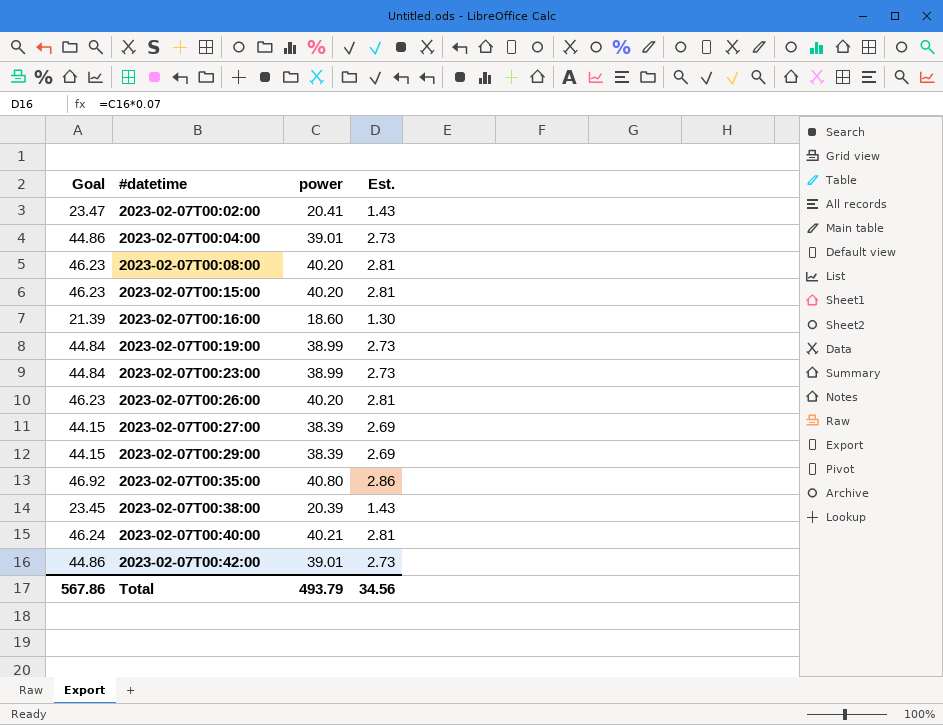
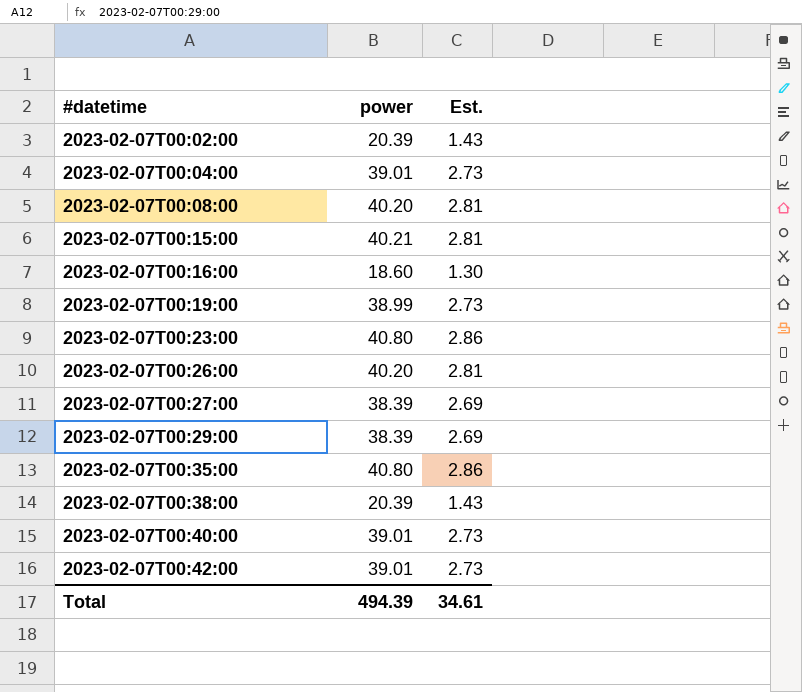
column Goal | formula: [power] * 1.15 -> none
2023-02-07T00:02:00 | power: 20.41 -> 20.39
2023-02-07T00:15:00 | power: 40.20 -> 40.21
2023-02-07T00:23:00 | power: 38.99 -> 40.80
2023-02-07T00:23:00 | Est.: 2.73 -> 2.86
2023-02-07T00:40:00 | power: 40.21 -> 39.01
2023-02-07T00:40:00 | Est.: 2.81 -> 2.73
Total | power: 493.79 -> 494.39
Total | Est.: 34.56 -> 34.61

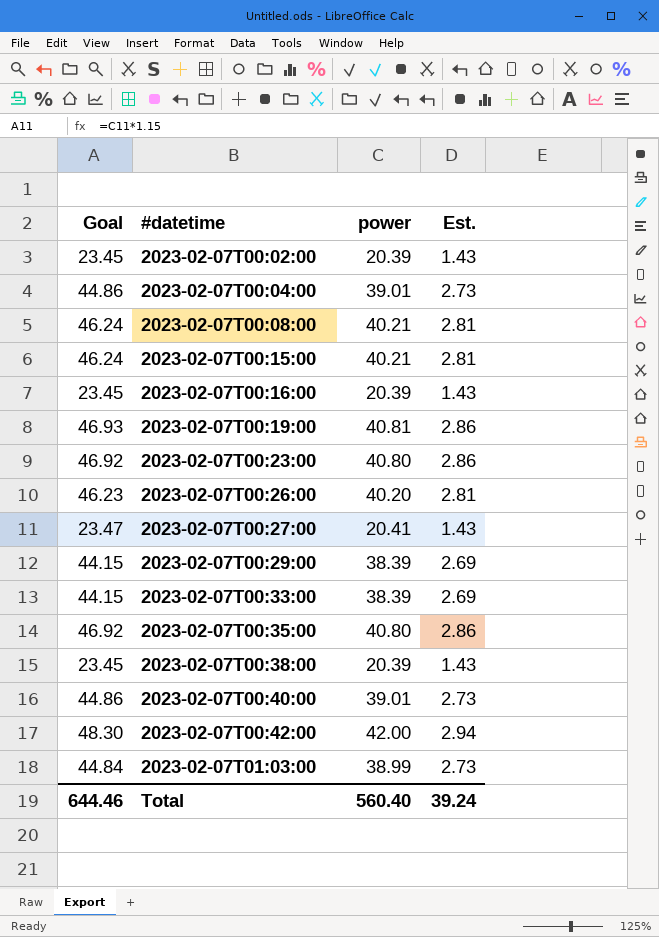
column Goal | formula: none -> [power] * 1.15
2023-02-07T00:08:00 | power: 40.20 -> 40.21
2023-02-07T00:16:00 | power: 18.60 -> 20.39
2023-02-07T00:16:00 | Est.: 1.30 -> 1.43
2023-02-07T00:19:00 | power: 38.99 -> 40.81
2023-02-07T00:19:00 | Est.: 2.73 -> 2.86
2023-02-07T00:27:00 | power: 38.39 -> 20.41
2023-02-07T00:27:00 | Est.: 2.69 -> 1.43
row 2023-02-07T00:33:00: none -> 44.15 | 38.39 | 2.69
2023-02-07T00:42:00 | power: 39.01 -> 42.00
2023-02-07T00:42:00 | Est.: 2.73 -> 2.94
row 2023-02-07T01:03:00: none -> 44.84 | 38.99 | 2.73
Total | power: 494.39 -> 560.40
Total | Est.: 34.61 -> 39.24

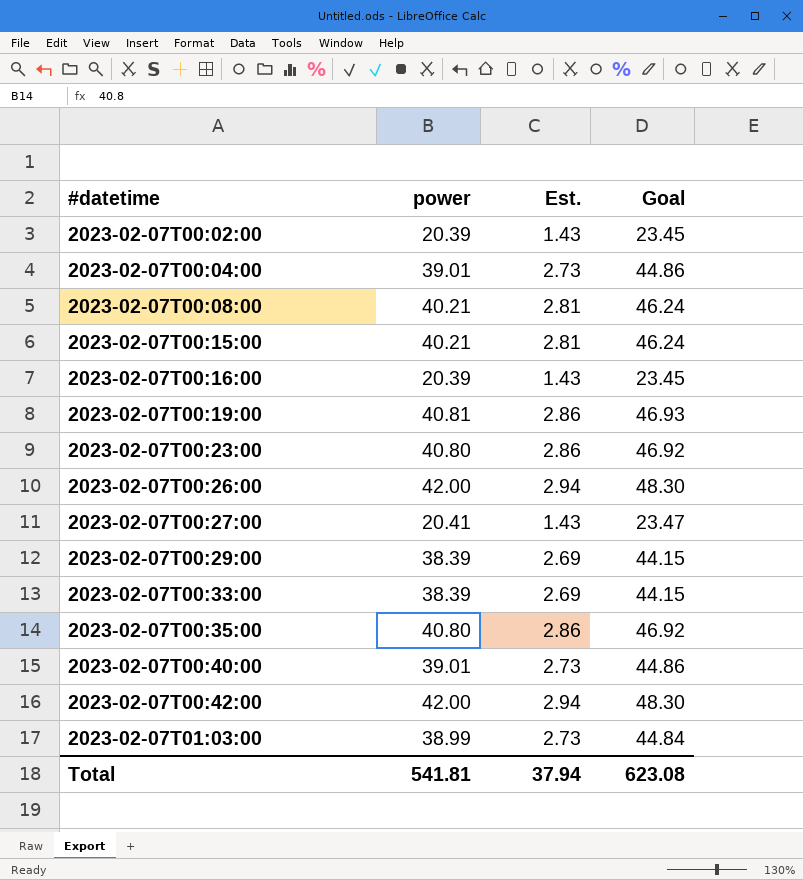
column Goal | position: 1 -> 4
row 2023-02-07T00:38:00: 23.45 | 20.39 | 1.43 -> none
2023-02-07T00:26:00 | power: 40.20 -> 42.00
2023-02-07T00:26:00 | Est.: 2.81 -> 2.94
2023-02-07T00:26:00 | Goal: 46.23 -> 48.30
Total | power: 560.40 -> 541.81
Total | Est.: 39.24 -> 37.94
Total | Goal: 644.46 -> 623.08

